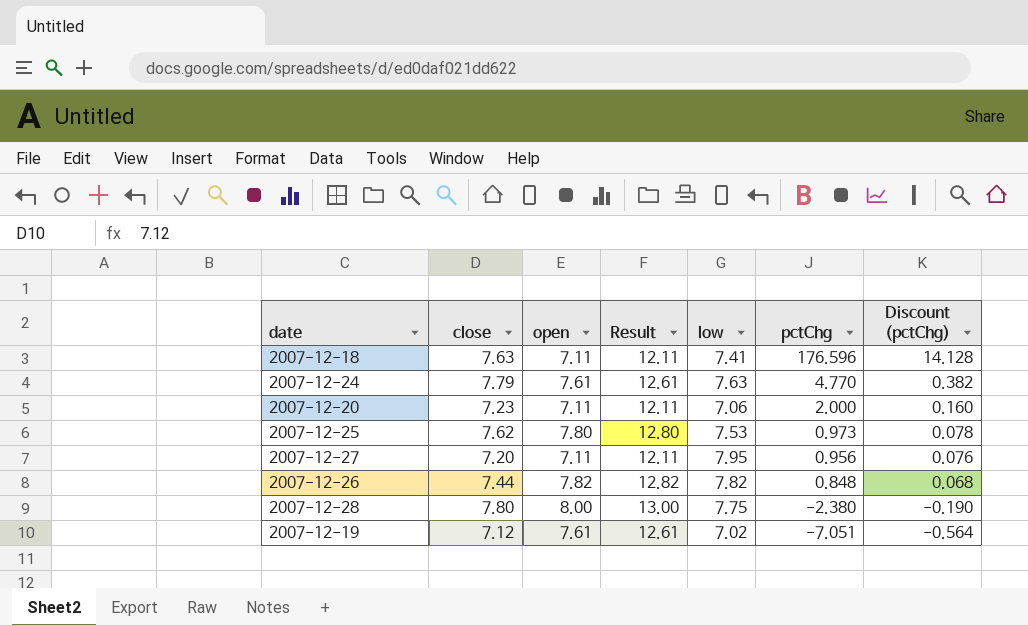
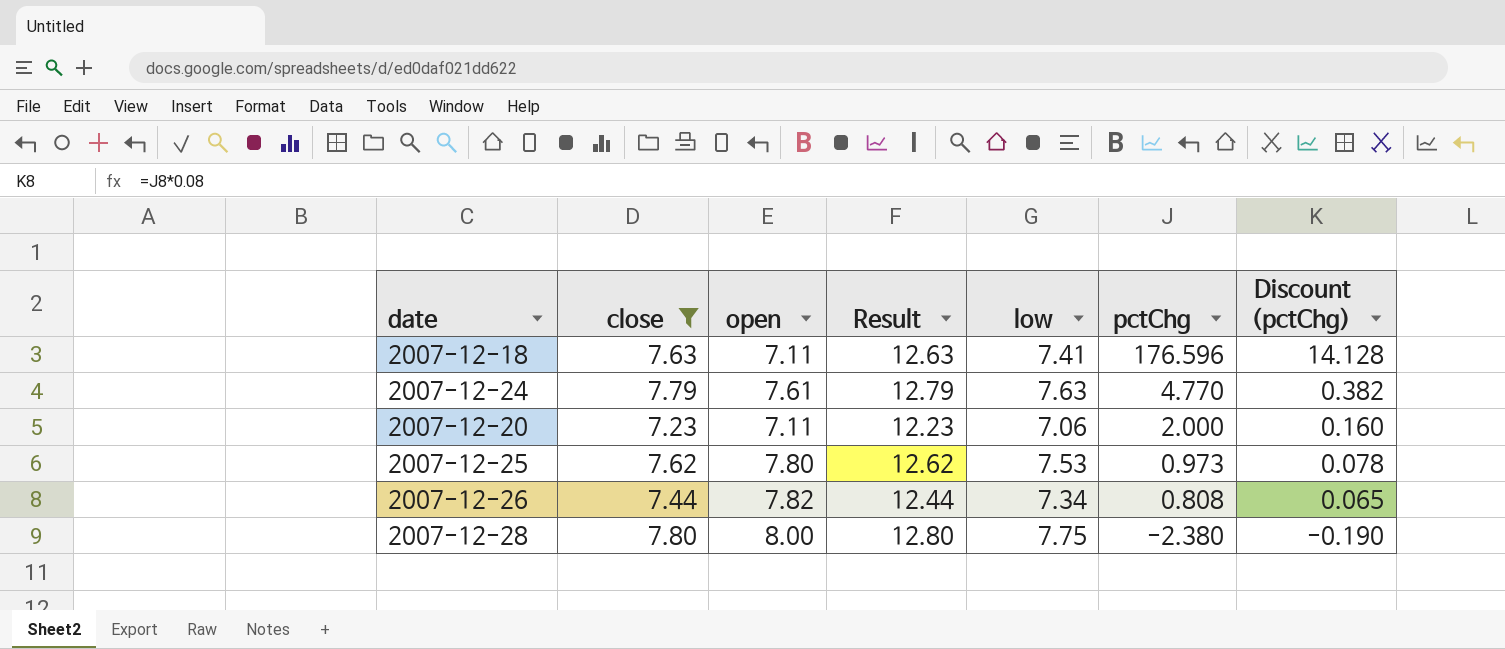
filter: none -> close >= 7.23
column Result | formula: [open] + 5 -> [close] + 5
2007-12-26 | low: 7.82 -> 7.34
2007-12-26 | pctChg: 0.848 -> 0.808
2007-12-26 | Discount (pctChg): 0.068 -> 0.065

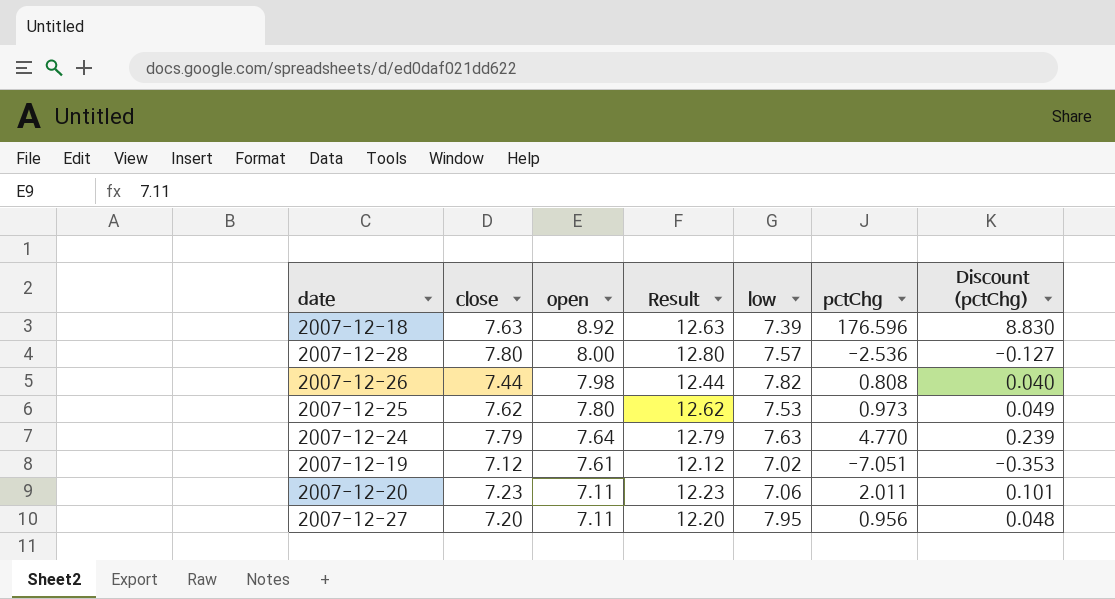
filter: close >= 7.23 -> none
row order: pctChg descending -> open descending
column Discount (pctChg) | formula: [pctChg] * 0.08 -> [pctChg] * 0.05
2007-12-18 | open: 7.11 -> 8.92
2007-12-18 | low: 7.41 -> 7.39
2007-12-28 | low: 7.75 -> 7.57
2007-12-28 | pctChg: -2.380 -> -2.536
2007-12-26 | open: 7.82 -> 7.98
2007-12-26 | low: 7.34 -> 7.82
2007-12-24 | open: 7.61 -> 7.64
2007-12-20 | pctChg: 2.000 -> 2.011

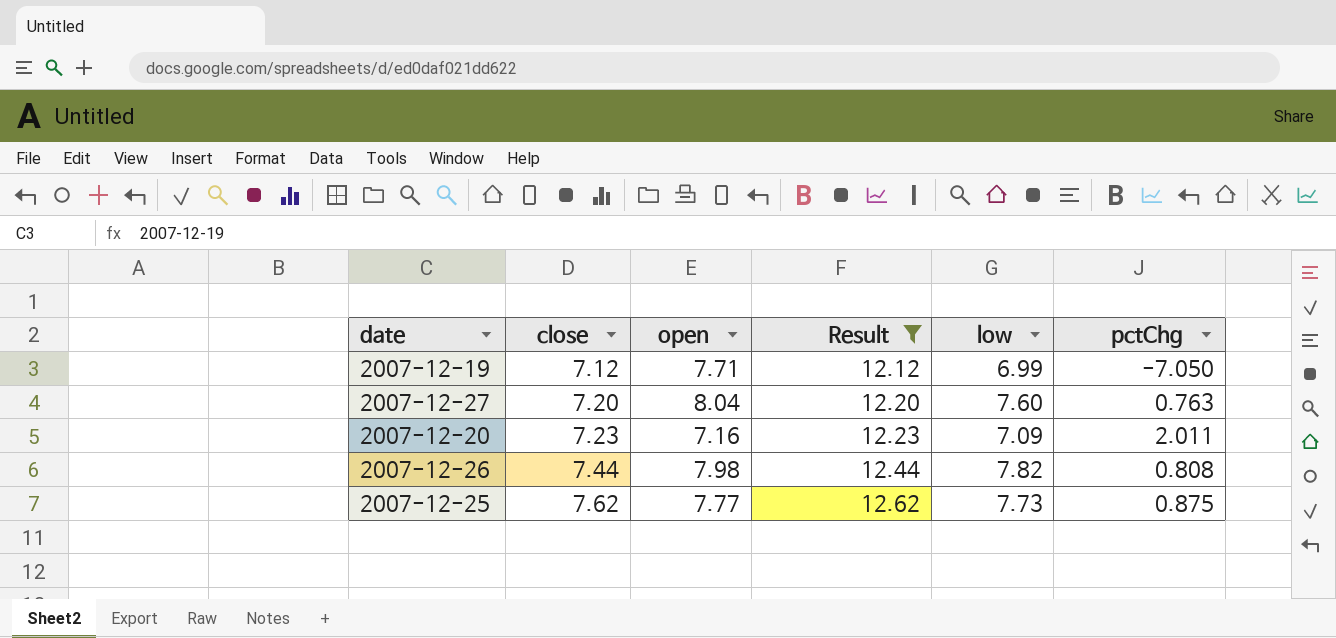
filter: none -> Result <= 12.62
row order: open descending -> close ascending
column Discount (pctChg) | formula: [pctChg] * 0.05 -> none
2007-12-19 | open: 7.61 -> 7.71
2007-12-19 | low: 7.02 -> 6.99
2007-12-19 | pctChg: -7.051 -> -7.050
2007-12-27 | open: 7.11 -> 8.04
2007-12-27 | low: 7.95 -> 7.60
2007-12-27 | pctChg: 0.956 -> 0.763
2007-12-20 | open: 7.11 -> 7.16
2007-12-20 | low: 7.06 -> 7.09
2007-12-25 | open: 7.80 -> 7.77
2007-12-25 | low: 7.53 -> 7.73
2007-12-25 | pctChg: 0.973 -> 0.875

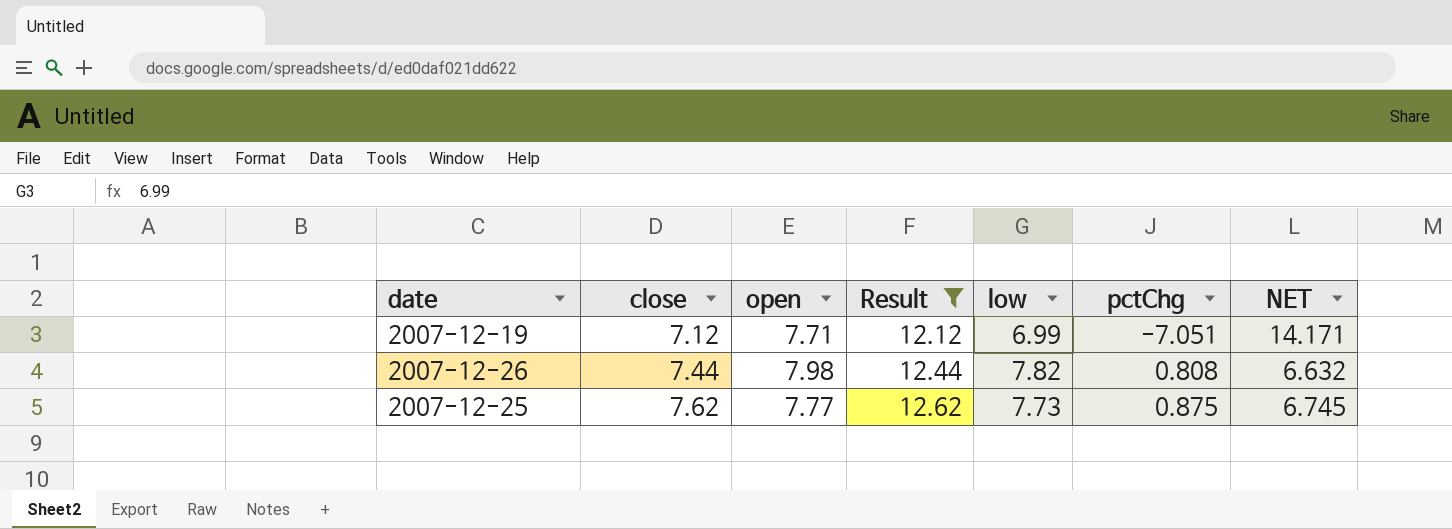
column NET | formula: none -> [close] - [pctChg]
row 2007-12-27: 7.20 | 8.04 | 12.20 | 7.60 | 0.763 -> none
row 2007-12-20: 7.23 | 7.16 | 12.23 | 7.09 | 2.011 -> none
2007-12-19 | pctChg: -7.050 -> -7.051

